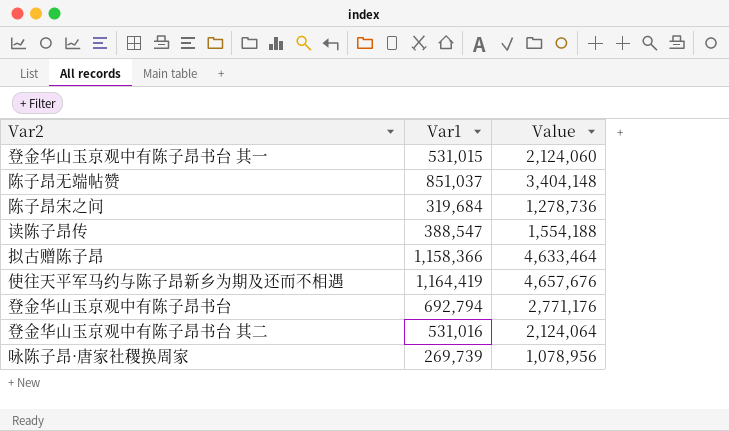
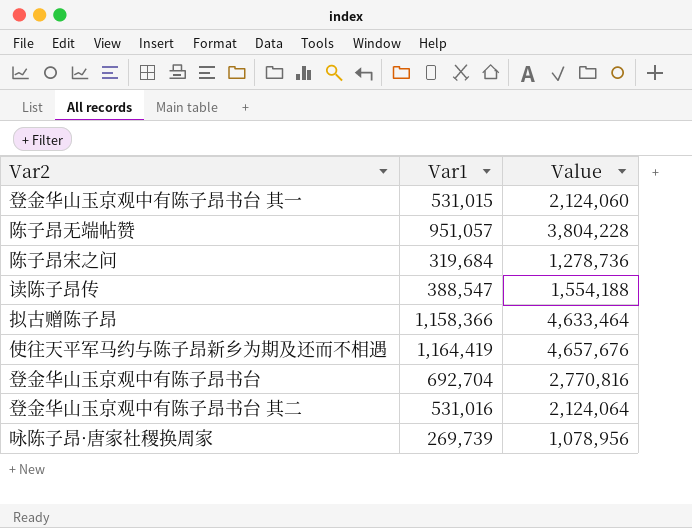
陈子昂无端帖赞 | Var1: 851,037 -> 951,057
陈子昂无端帖赞 | Value: 3,404,148 -> 3,804,228
登金华山玉京观中有陈子昂书台 | Var1: 692,794 -> 692,704
登金华山玉京观中有陈子昂书台 | Value: 2,771,176 -> 2,770,816

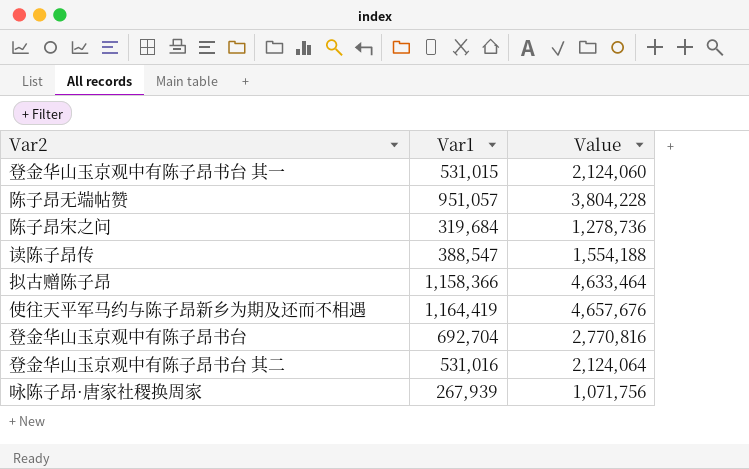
咏陈子昂·唐家社稷换周家 | Var1: 269,739 -> 267,939
咏陈子昂·唐家社稷换周家 | Value: 1,078,956 -> 1,071,756

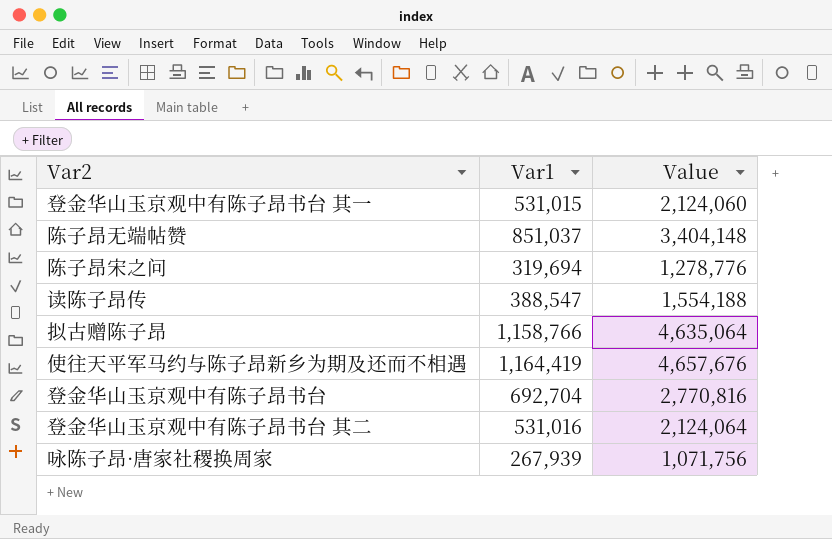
陈子昂无端帖赞 | Var1: 951,057 -> 851,037
陈子昂无端帖赞 | Value: 3,804,228 -> 3,404,148
陈子昂宋之问 | Var1: 319,684 -> 319,694
陈子昂宋之问 | Value: 1,278,736 -> 1,278,776
拟古赠陈子昂 | Var1: 1,158,366 -> 1,158,766
拟古赠陈子昂 | Value: 4,633,464 -> 4,635,064

